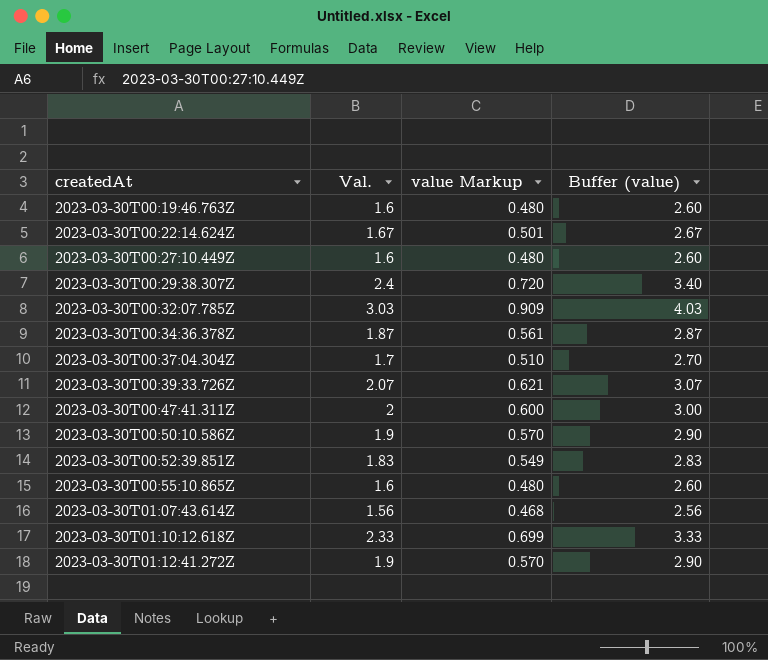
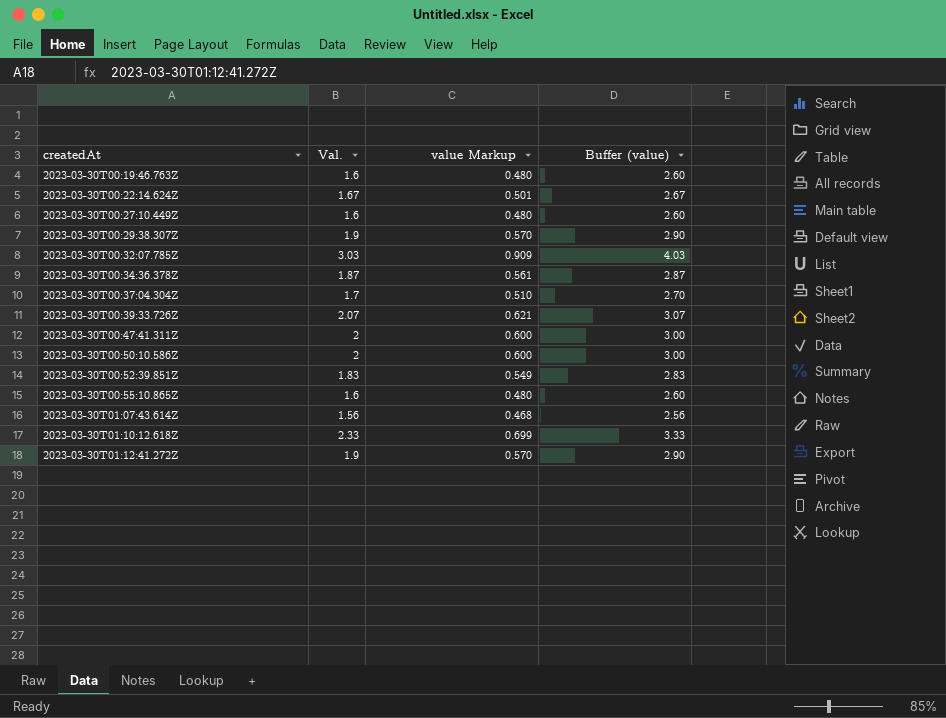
2023-03-30T00:29:38.307Z | Val.: 2.4 -> 1.9
2023-03-30T00:29:38.307Z | value Markup: 0.720 -> 0.570
2023-03-30T00:29:38.307Z | Buffer (value): 3.40 -> 2.90
2023-03-30T00:50:10.586Z | Val.: 1.9 -> 2
2023-03-30T00:50:10.586Z | value Markup: 0.570 -> 0.600
2023-03-30T00:50:10.586Z | Buffer (value): 2.90 -> 3.00

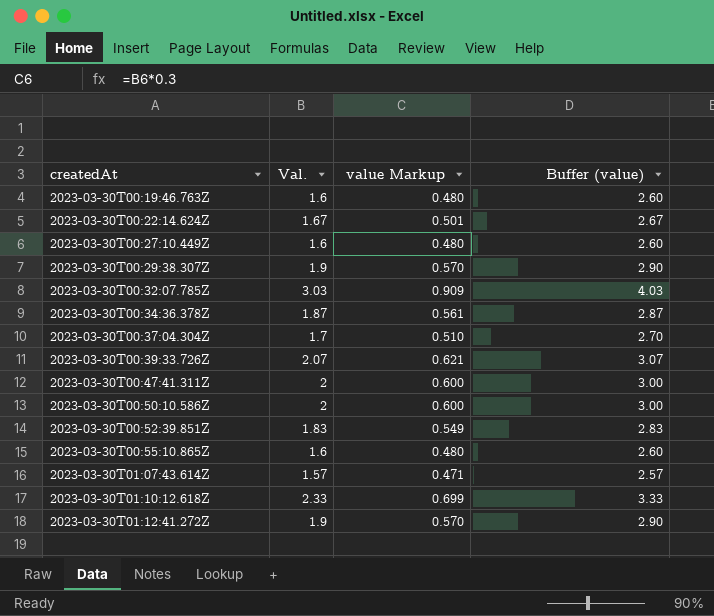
2023-03-30T01:07:43.614Z | Val.: 1.56 -> 1.57
2023-03-30T01:07:43.614Z | value Markup: 0.468 -> 0.471
2023-03-30T01:07:43.614Z | Buffer (value): 2.56 -> 2.57

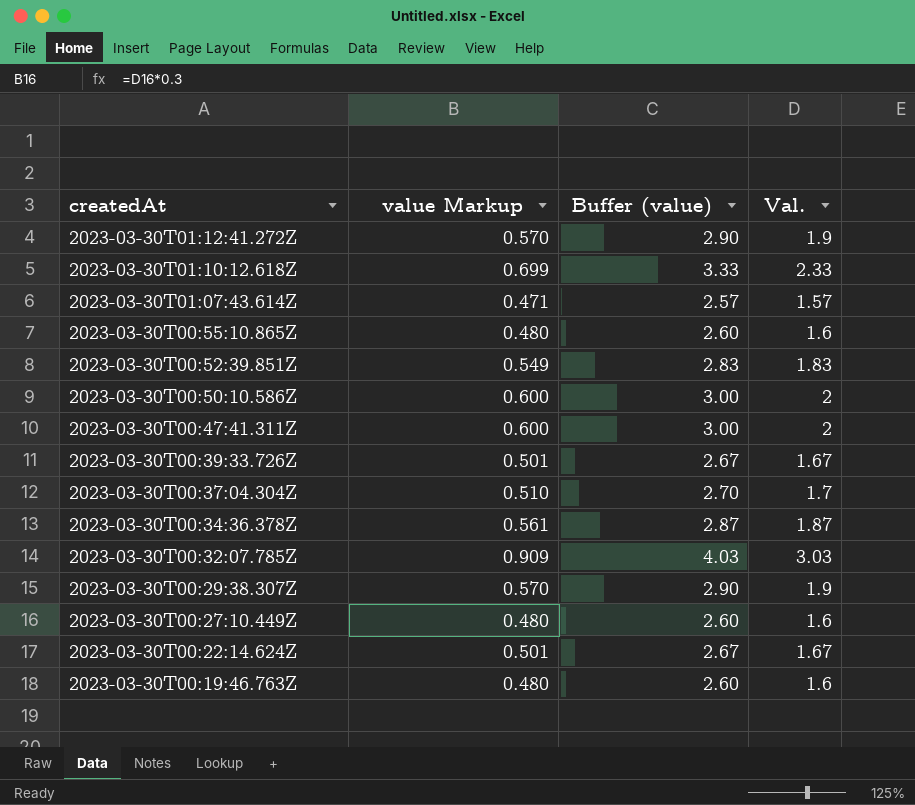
row order: createdAt ascending -> createdAt descending
column Val. | position: 2 -> 4
2023-03-30T00:39:33.726Z | value Markup: 0.621 -> 0.501
2023-03-30T00:39:33.726Z | Buffer (value): 3.07 -> 2.67
2023-03-30T00:39:33.726Z | Val.: 2.07 -> 1.67

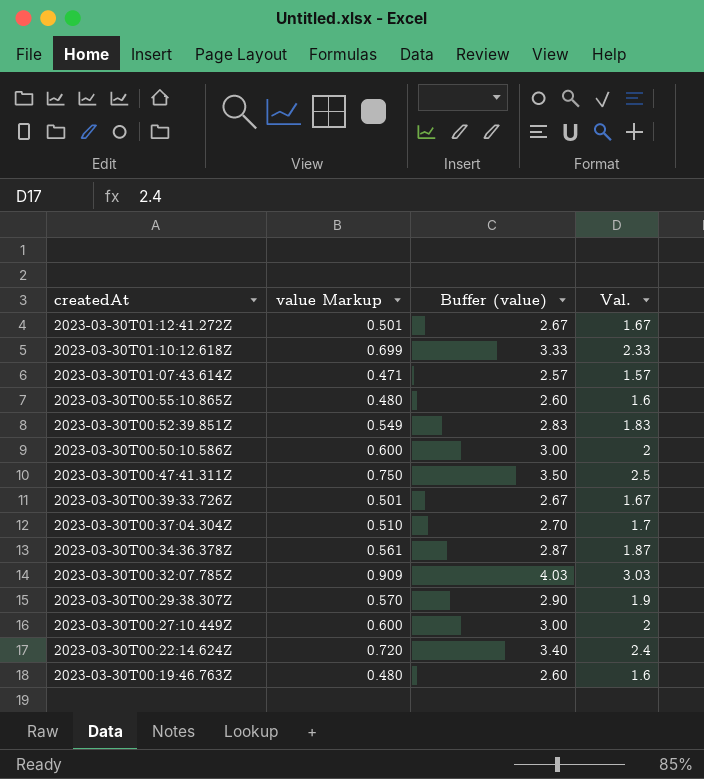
2023-03-30T01:12:41.272Z | value Markup: 0.570 -> 0.501
2023-03-30T01:12:41.272Z | Buffer (value): 2.90 -> 2.67
2023-03-30T01:12:41.272Z | Val.: 1.9 -> 1.67
2023-03-30T00:47:41.311Z | value Markup: 0.600 -> 0.750
2023-03-30T00:47:41.311Z | Buffer (value): 3.00 -> 3.50
2023-03-30T00:47:41.311Z | Val.: 2 -> 2.5
2023-03-30T00:27:10.449Z | value Markup: 0.480 -> 0.600
2023-03-30T00:27:10.449Z | Buffer (value): 2.60 -> 3.00
2023-03-30T00:27:10.449Z | Val.: 1.6 -> 2
2023-03-30T00:22:14.624Z | value Markup: 0.501 -> 0.720
2023-03-30T00:22:14.624Z | Buffer (value): 2.67 -> 3.40
2023-03-30T00:22:14.624Z | Val.: 1.67 -> 2.4

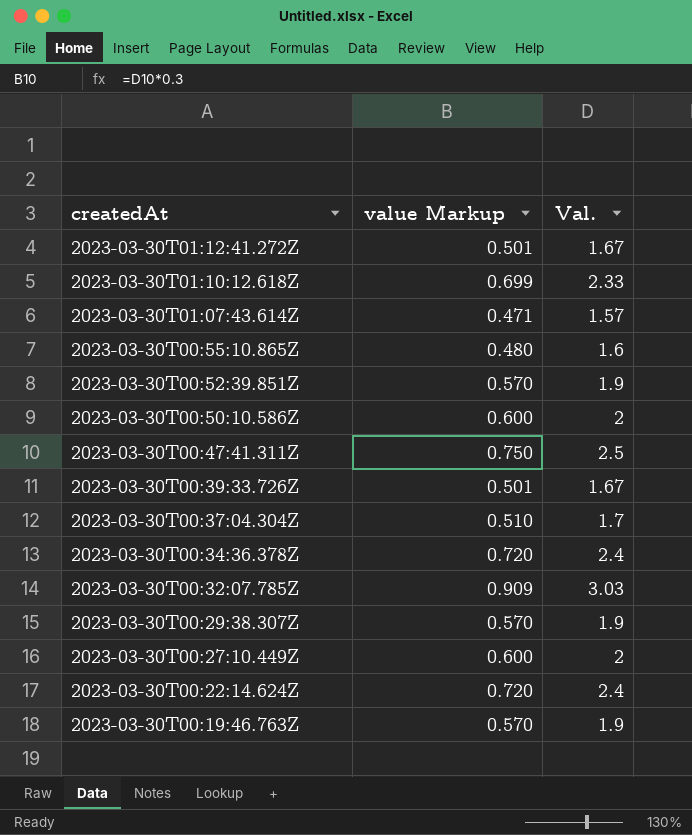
column Buffer (value) | formula: [Val.] + 1 -> none
2023-03-30T00:52:39.851Z | value Markup: 0.549 -> 0.570
2023-03-30T00:52:39.851Z | Val.: 1.83 -> 1.9
2023-03-30T00:34:36.378Z | value Markup: 0.561 -> 0.720
2023-03-30T00:34:36.378Z | Val.: 1.87 -> 2.4
2023-03-30T00:19:46.763Z | value Markup: 0.480 -> 0.570
2023-03-30T00:19:46.763Z | Val.: 1.6 -> 1.9

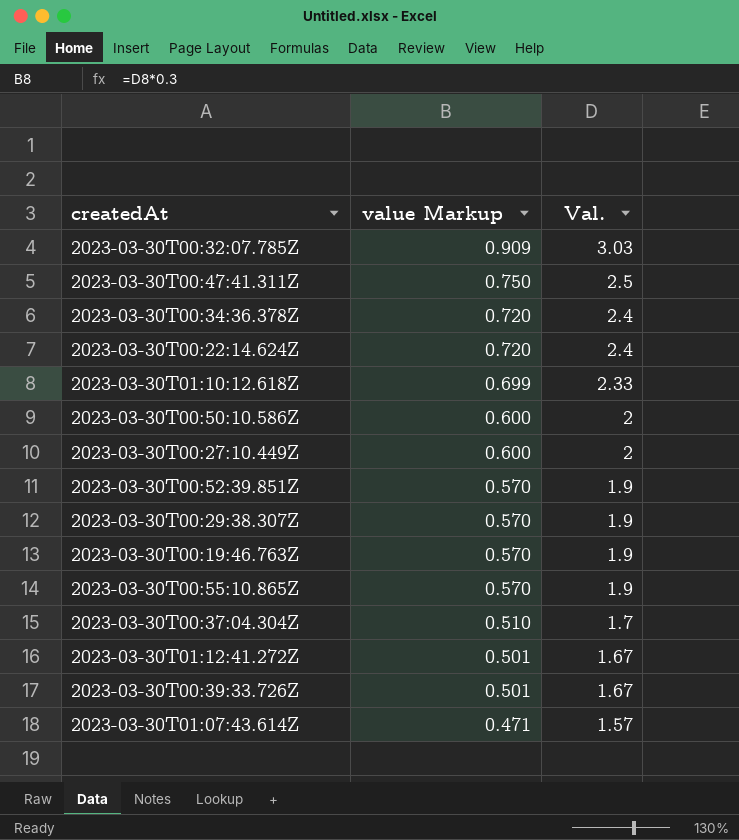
row order: createdAt descending -> value Markup descending
2023-03-30T00:55:10.865Z | value Markup: 0.480 -> 0.570
2023-03-30T00:55:10.865Z | Val.: 1.6 -> 1.9

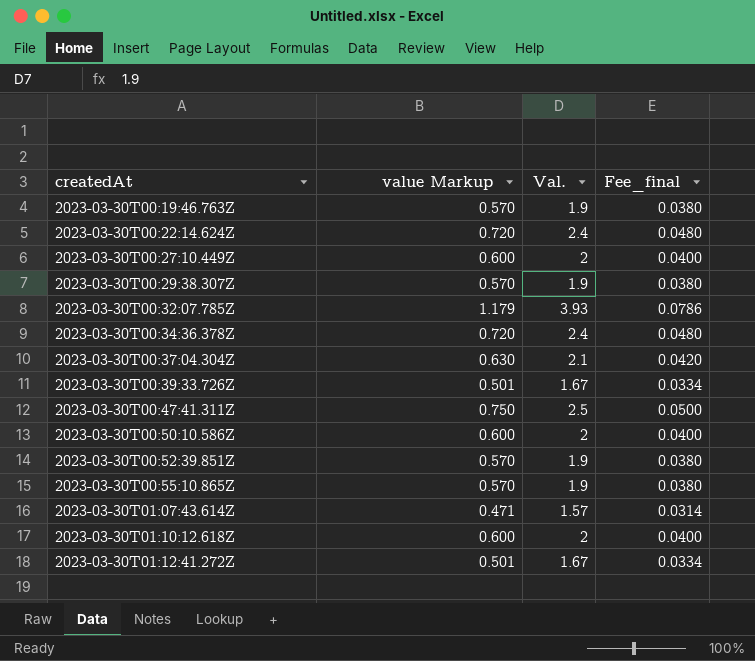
row order: value Markup descending -> createdAt ascending
column Fee_final | formula: none -> [Val.] * 0.02
2023-03-30T00:32:07.785Z | value Markup: 0.909 -> 1.179
2023-03-30T00:32:07.785Z | Val.: 3.03 -> 3.93
2023-03-30T00:37:04.304Z | value Markup: 0.510 -> 0.630
2023-03-30T00:37:04.304Z | Val.: 1.7 -> 2.1
2023-03-30T01:10:12.618Z | value Markup: 0.699 -> 0.600
2023-03-30T01:10:12.618Z | Val.: 2.33 -> 2

